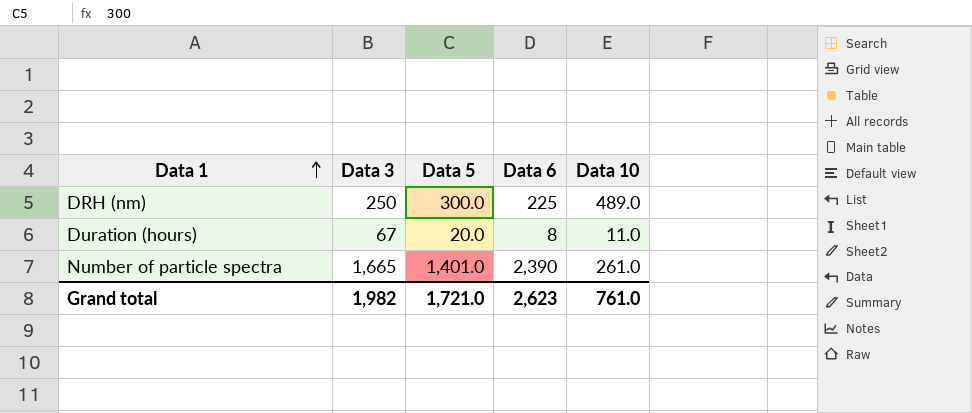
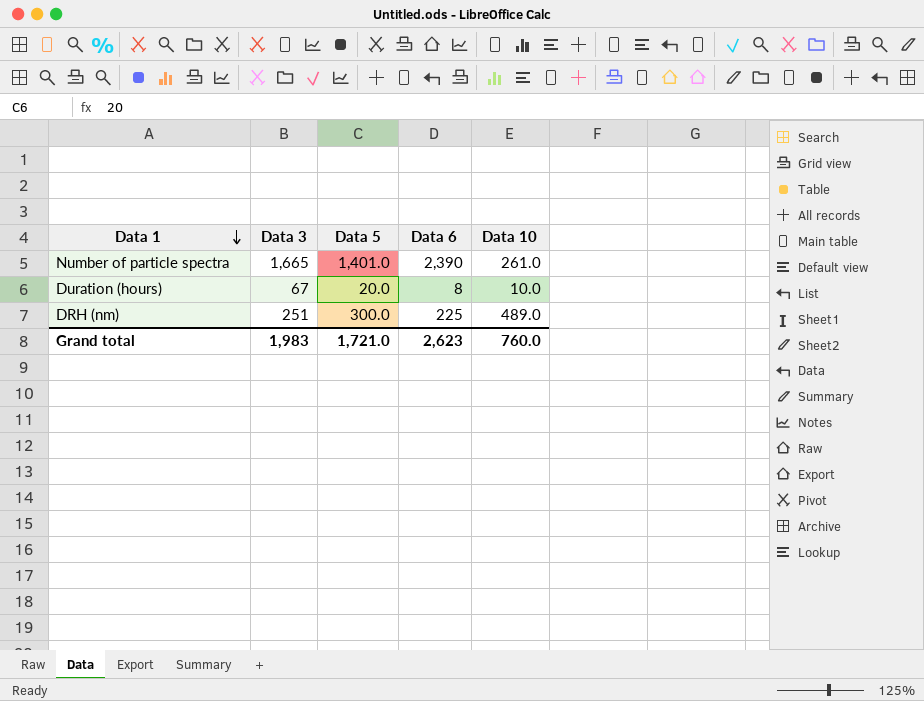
row order: Data 1 ascending -> Data 1 descending
Duration (hours) | Data 10: 11.0 -> 10.0
DRH (nm) | Data 3: 250 -> 251
Grand total | Data 3: 1,982 -> 1,983
Grand total | Data 10: 761.0 -> 760.0

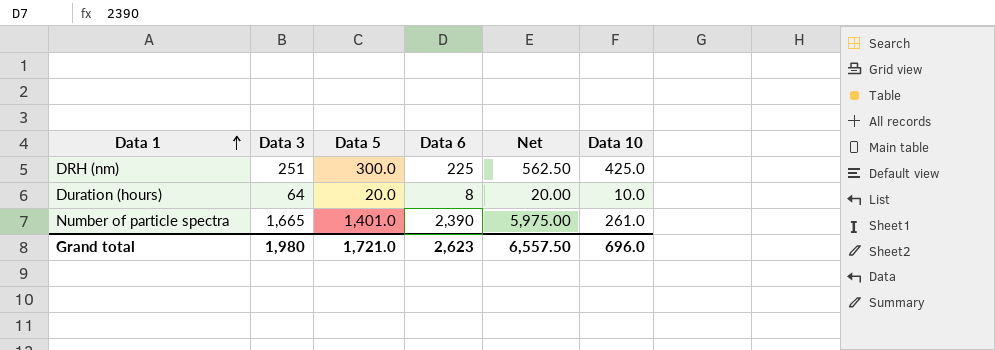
row order: Data 1 descending -> Data 1 ascending
column Net | formula: none -> [Data 6] * 2.5
DRH (nm) | Data 10: 489.0 -> 425.0
Duration (hours) | Data 3: 67 -> 64
Grand total | Data 3: 1,983 -> 1,980
Grand total | Data 10: 760.0 -> 696.0

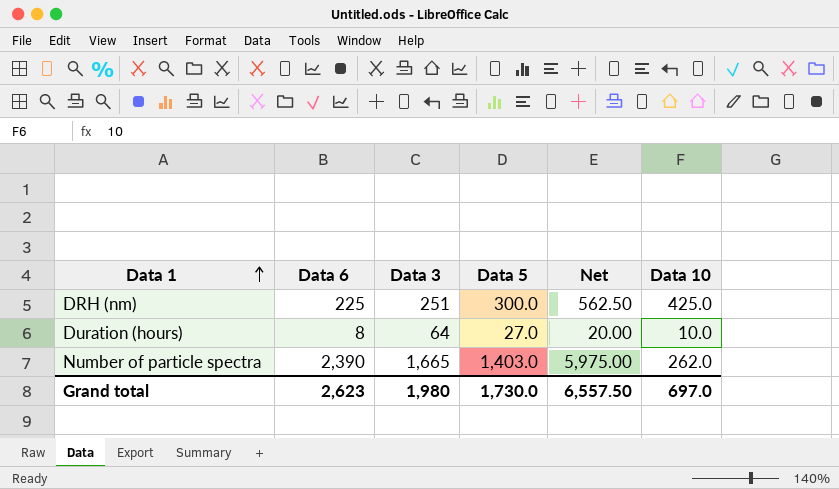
column Data 6 | position: 4 -> 2
Duration (hours) | Data 5: 20.0 -> 27.0
Number of particle spectra | Data 5: 1,401.0 -> 1,403.0
Number of particle spectra | Data 10: 261.0 -> 262.0
Grand total | Data 5: 1,721.0 -> 1,730.0
Grand total | Data 10: 696.0 -> 697.0

